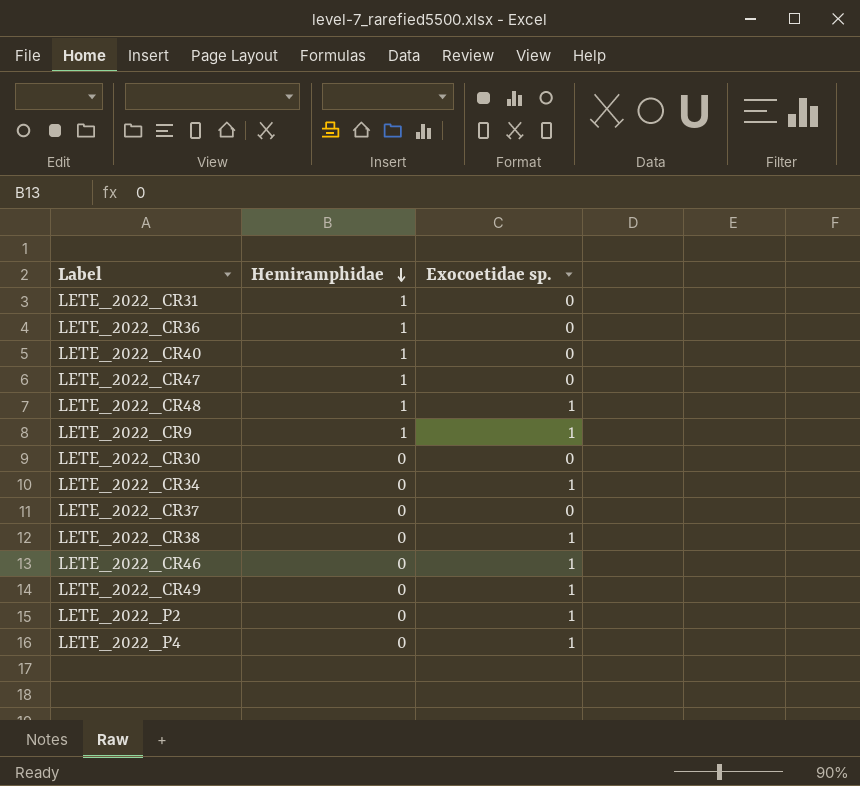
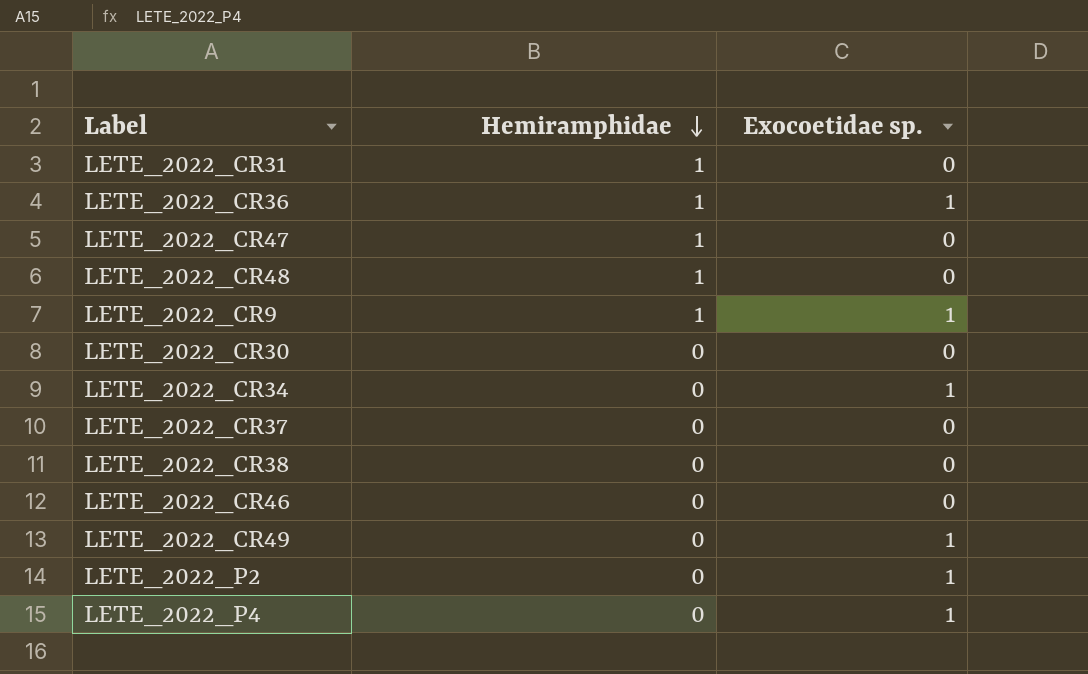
row LETE_2022_CR40: 1 | 0 -> none
LETE_2022_CR36 | Exocoetidae sp.: 0 -> 1
LETE_2022_CR48 | Exocoetidae sp.: 1 -> 0
LETE_2022_CR38 | Exocoetidae sp.: 1 -> 0
LETE_2022_CR46 | Exocoetidae sp.: 1 -> 0

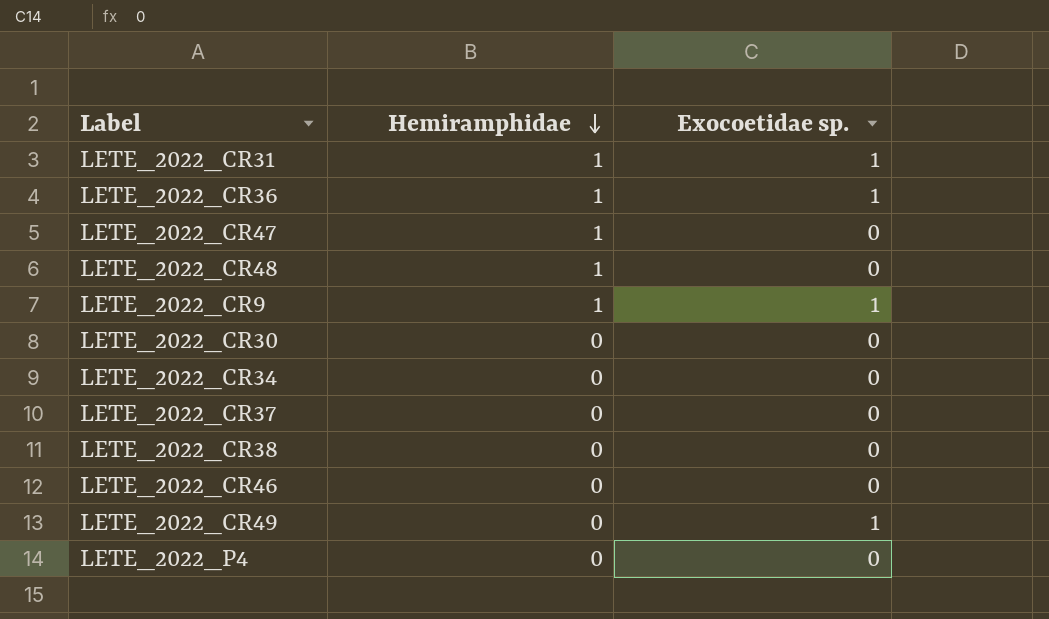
row LETE_2022_P2: 0 | 1 -> none
LETE_2022_CR31 | Exocoetidae sp.: 0 -> 1
LETE_2022_CR34 | Exocoetidae sp.: 1 -> 0
LETE_2022_P4 | Exocoetidae sp.: 1 -> 0

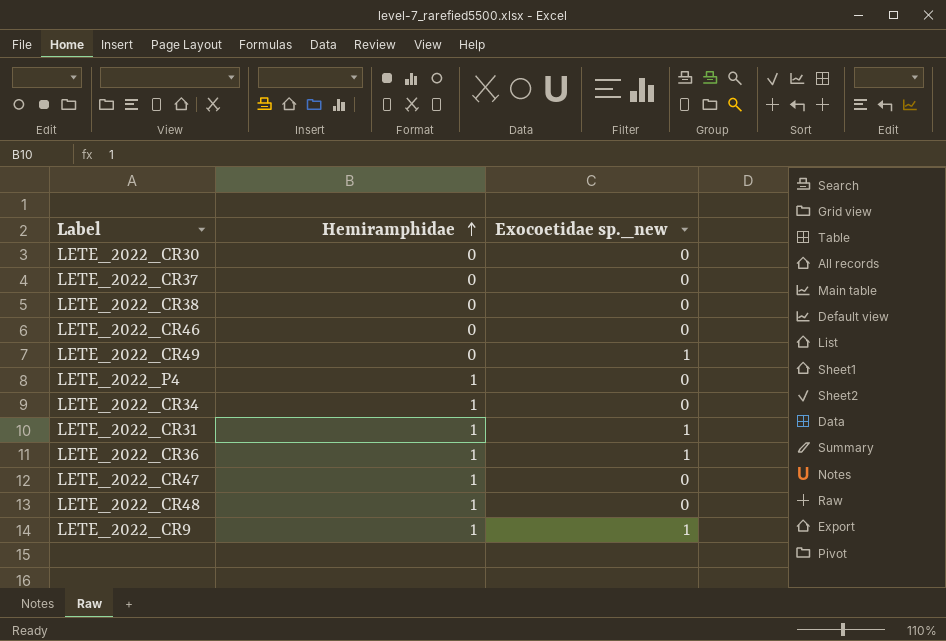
row order: Hemiramphidae descending -> Hemiramphidae ascending
column name: Exocoetidae sp. -> Exocoetidae sp._new
LETE_2022_P4 | Hemiramphidae: 0 -> 1
LETE_2022_CR34 | Hemiramphidae: 0 -> 1

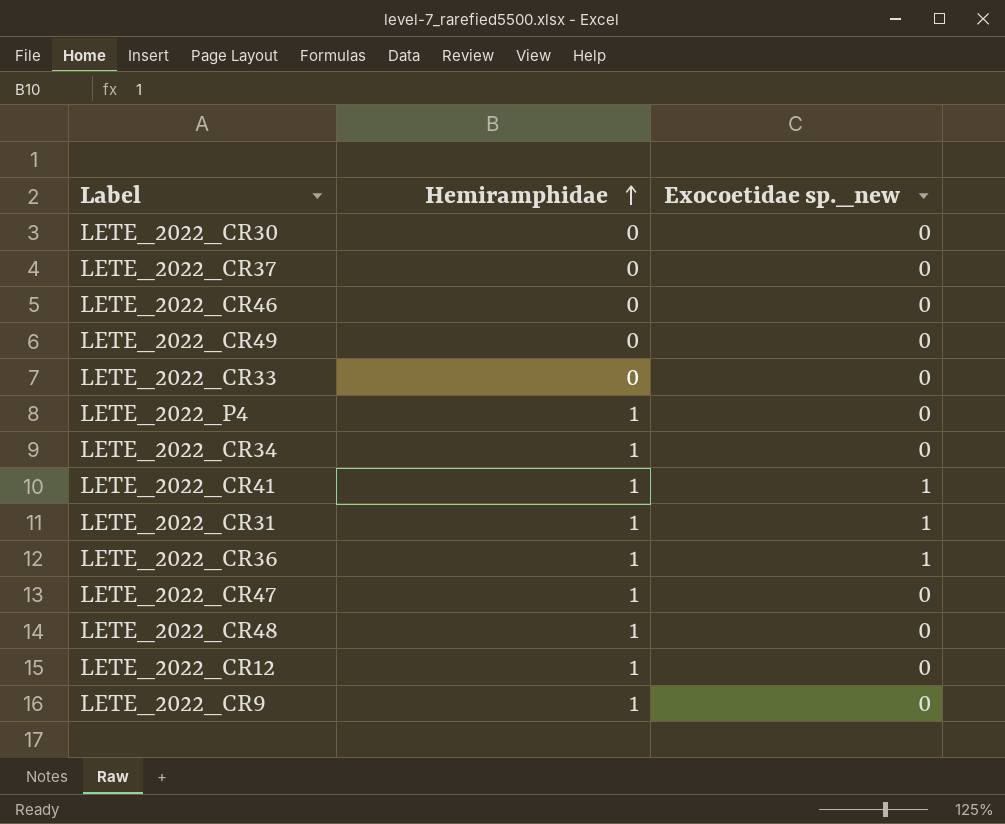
row LETE_2022_CR38: 0 | 0 -> none
LETE_2022_CR49 | Exocoetidae sp._new: 1 -> 0
row LETE_2022_CR33: none -> 0 | 0
row LETE_2022_CR41: none -> 1 | 1
row LETE_2022_CR12: none -> 1 | 0
LETE_2022_CR9 | Exocoetidae sp._new: 1 -> 0

